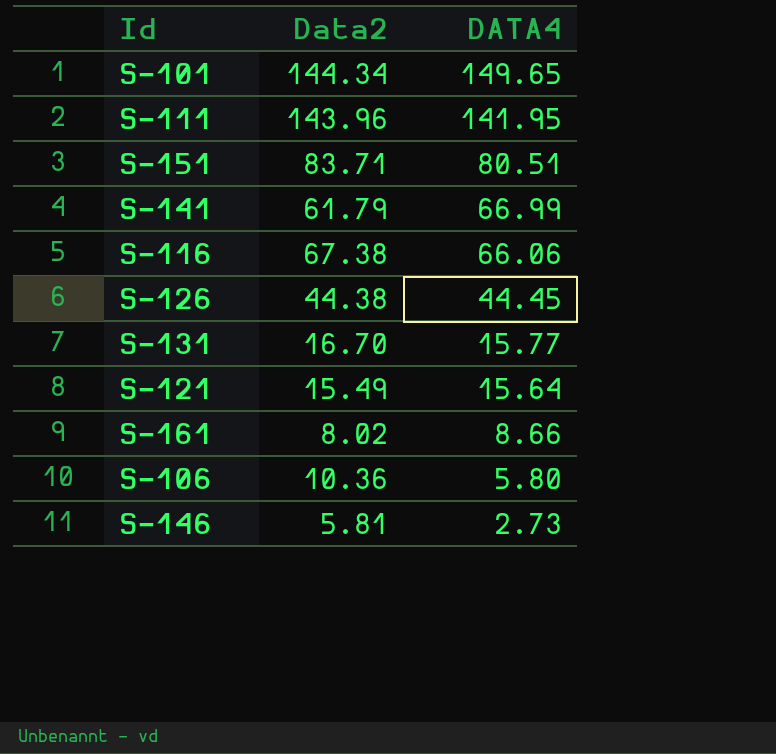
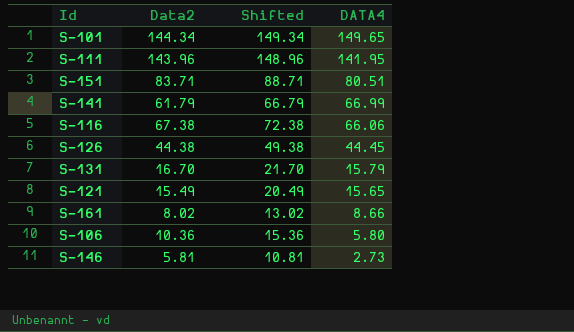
column Shifted | formula: none -> [Data2] + 5
S-131 | DATA4: 15.77 -> 15.79
S-121 | DATA4: 15.64 -> 15.65

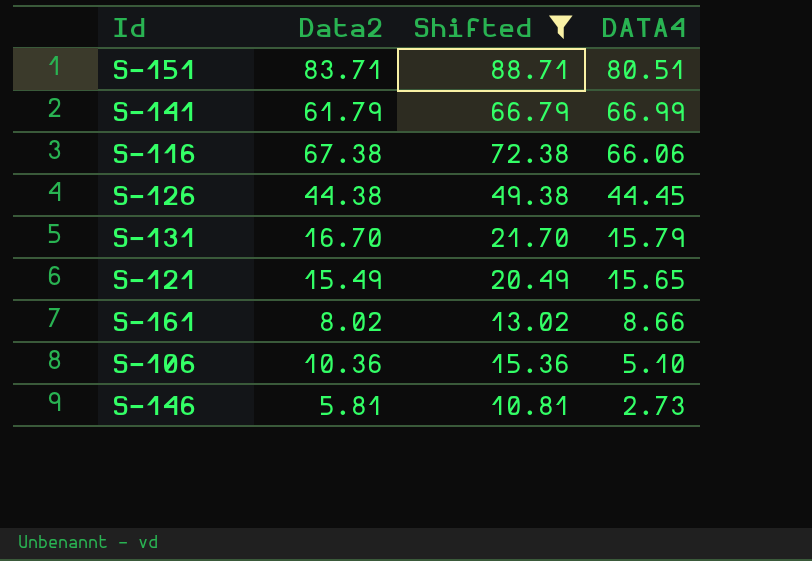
filter: none -> Shifted <= 88.71
S-106 | DATA4: 5.80 -> 5.10

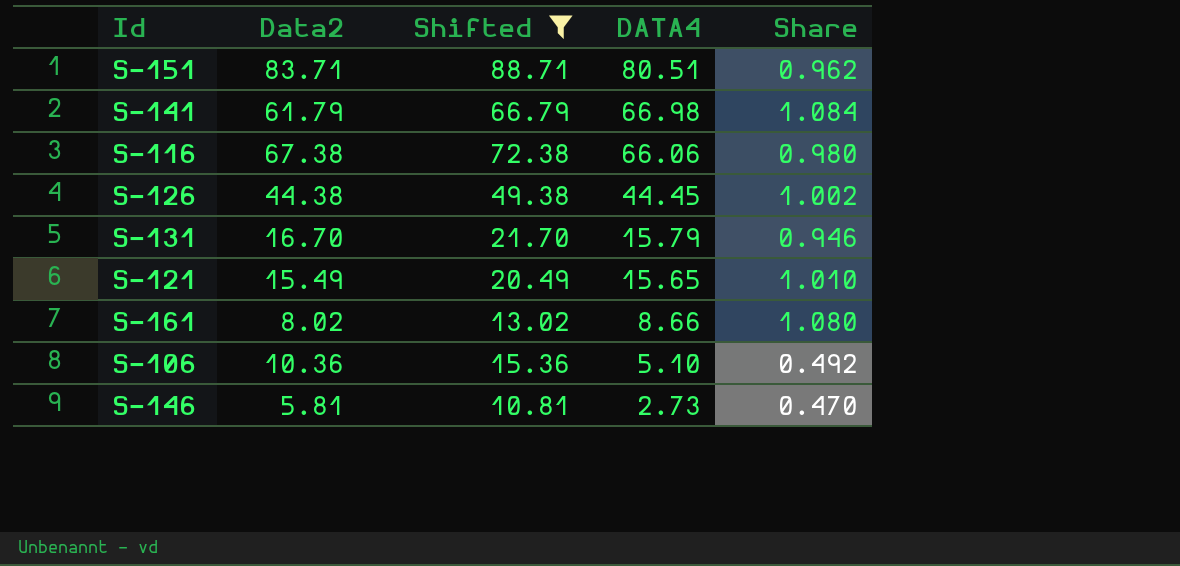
column Share | formula: none -> [DATA4] / [Data2]
S-141 | DATA4: 66.99 -> 66.98

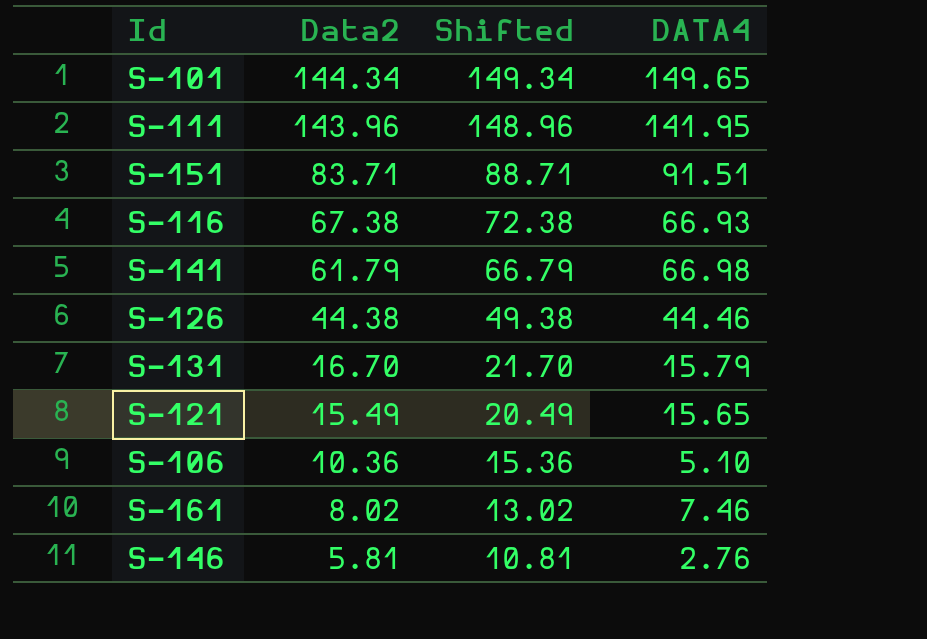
filter: Shifted <= 88.71 -> none
row order: DATA4 descending -> Data2 descending
column Share | formula: [DATA4] / [Data2] -> none
S-151 | DATA4: 80.51 -> 91.51
S-116 | DATA4: 66.06 -> 66.93
S-126 | DATA4: 44.45 -> 44.46
S-161 | DATA4: 8.66 -> 7.46
S-146 | DATA4: 2.73 -> 2.76

